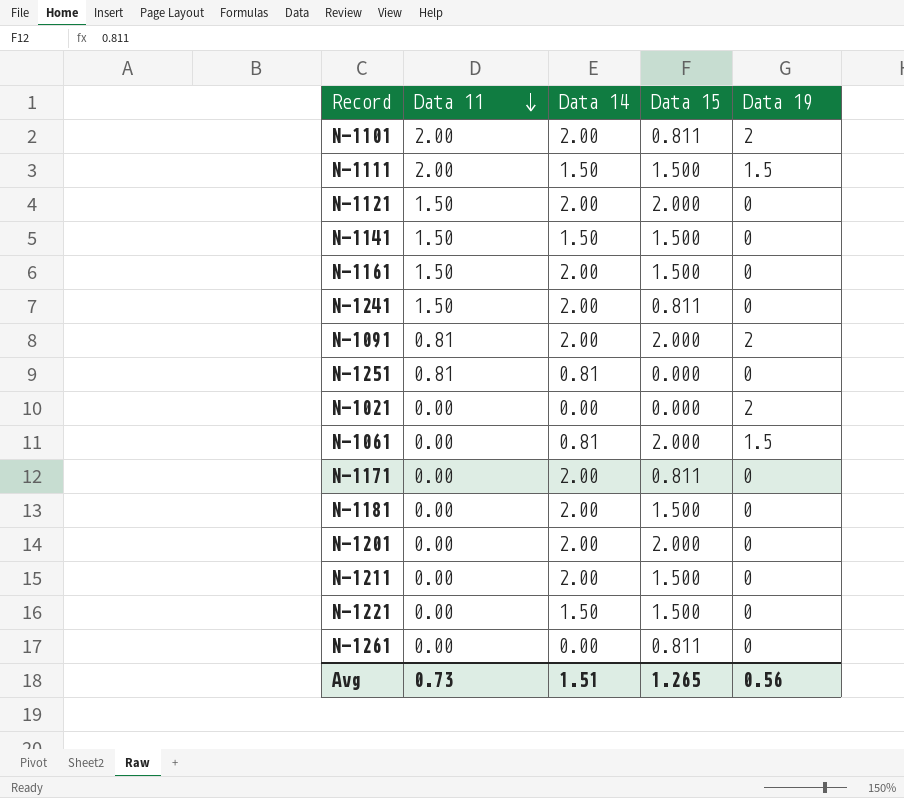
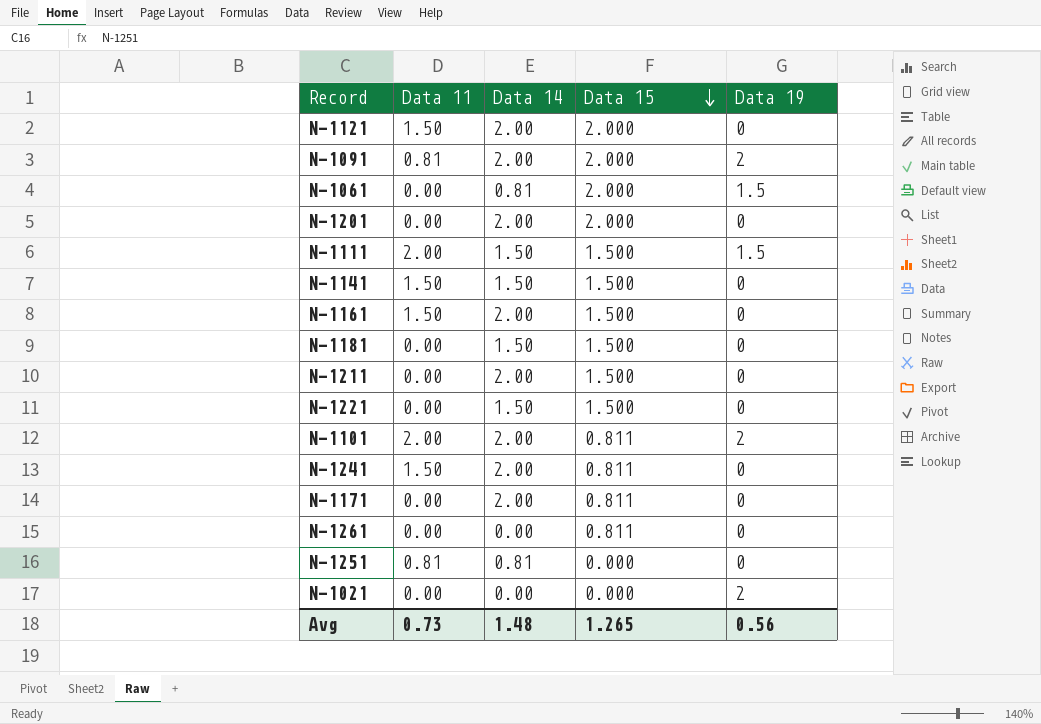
row order: Data 11 descending -> Data 15 descending
N-1181 | Data 14: 2.00 -> 1.50
Avg | Data 14: 1.51 -> 1.48

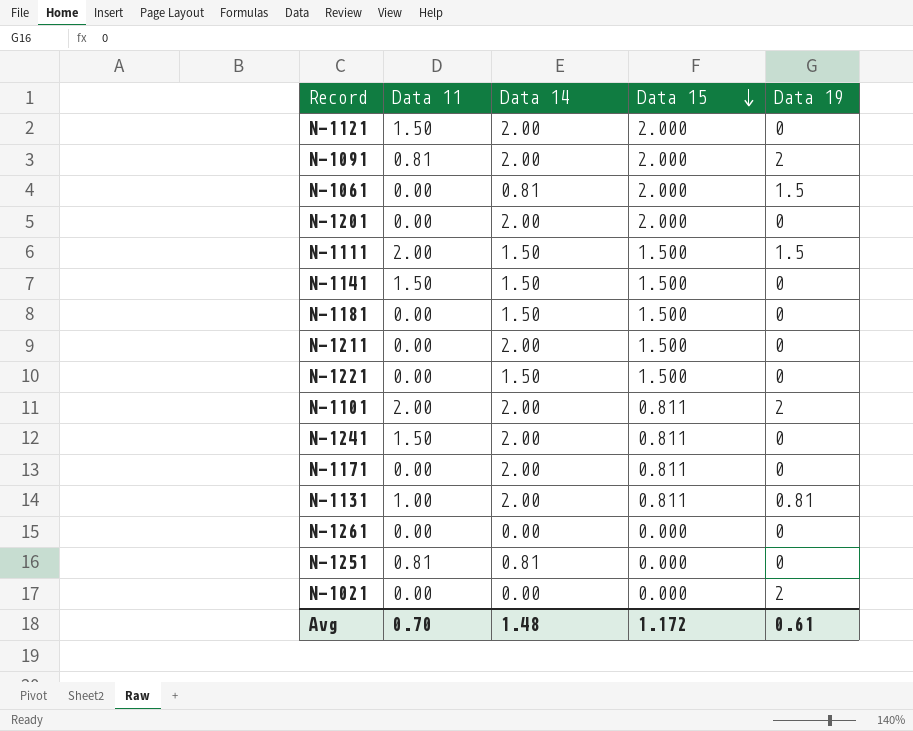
row N-1161: 1.50 | 2.00 | 1.500 | 0 -> none
row N-1131: none -> 1.00 | 2.00 | 0.811 | 0.81
N-1261 | Data 15: 0.811 -> 0.000
Avg | Data 11: 0.73 -> 0.70
Avg | Data 15: 1.265 -> 1.172
Avg | Data 19: 0.56 -> 0.61

